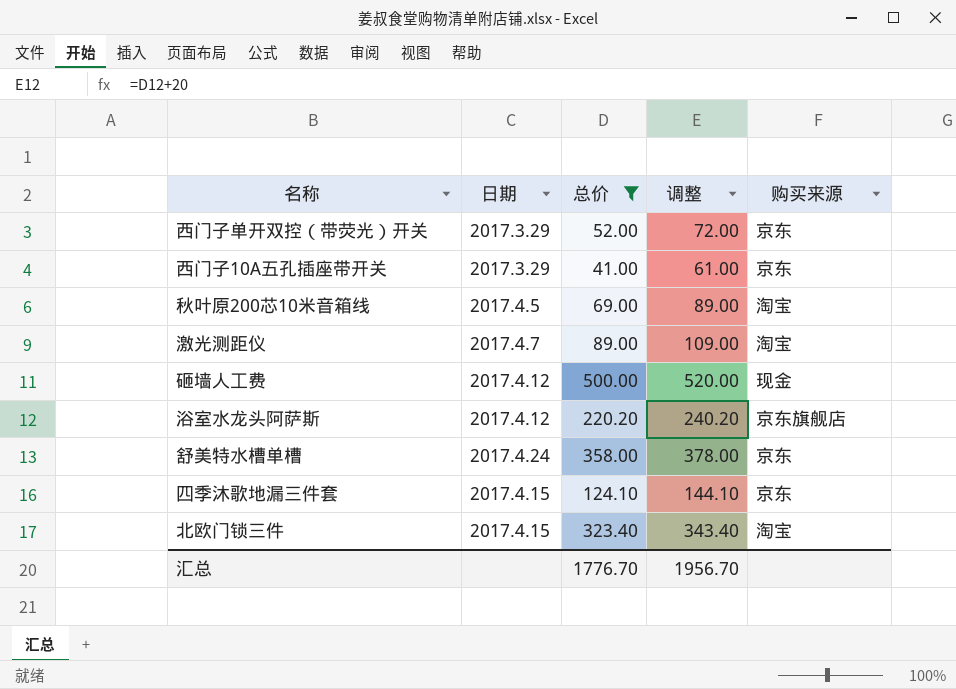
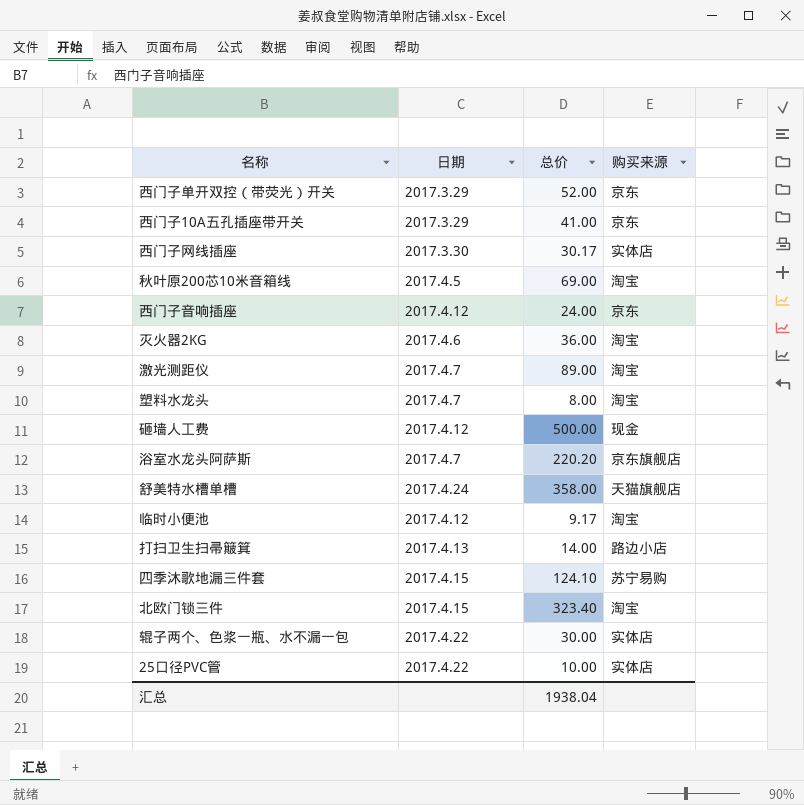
filter: 总价 >= 41.00 -> none
column 调整 | formula: [总价] + 20 -> none
浴室水龙头阿萨斯 | 日期: 2017.4.12 -> 2017.4.7
舒美特水槽单槽 | 购买来源: 京东 -> 天猫旗舰店
四季沐歌地漏三件套 | 购买来源: 京东 -> 苏宁易购
汇总 | 总价: 1776.70 -> 1938.04

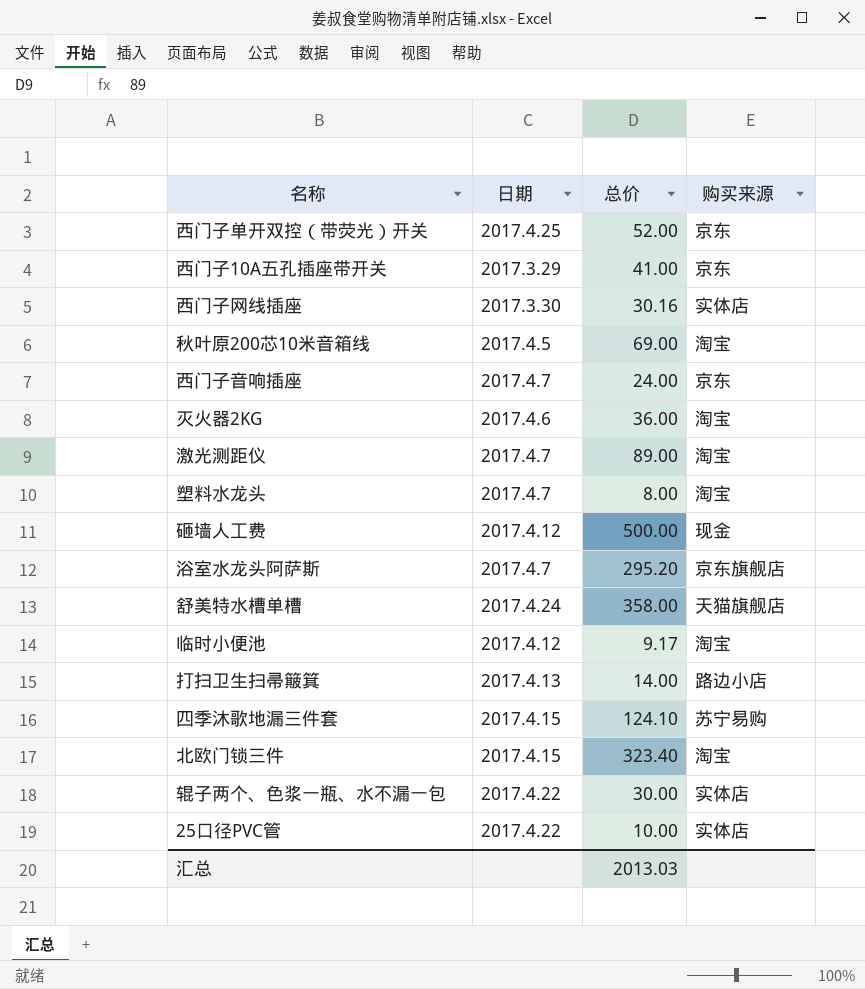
西门子单开双控（带荧光）开关 | 日期: 2017.3.29 -> 2017.4.25
西门子网线插座 | 总价: 30.17 -> 30.16
西门子音响插座 | 日期: 2017.4.12 -> 2017.4.7
浴室水龙头阿萨斯 | 总价: 220.20 -> 295.20
汇总 | 总价: 1938.04 -> 2013.03

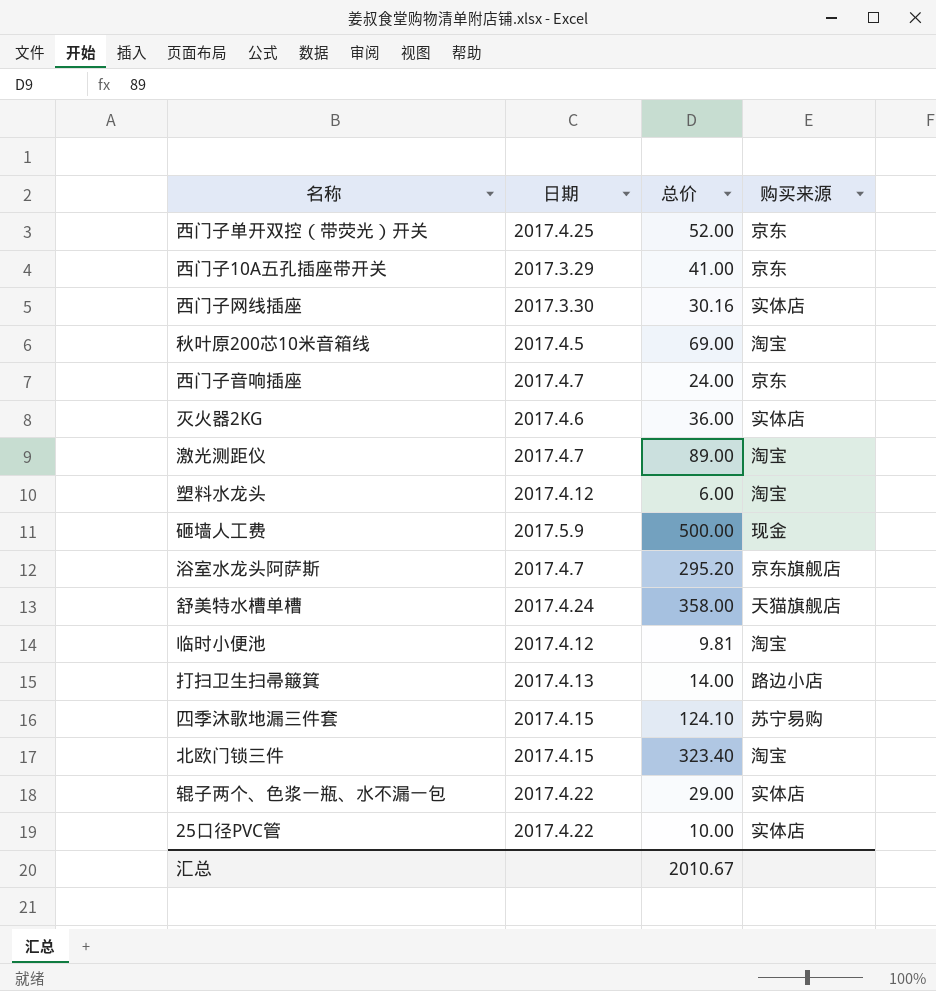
灭火器2KG | 购买来源: 淘宝 -> 实体店
塑料水龙头 | 日期: 2017.4.7 -> 2017.4.12
塑料水龙头 | 总价: 8.00 -> 6.00
砸墙人工费 | 日期: 2017.4.12 -> 2017.5.9
临时小便池 | 总价: 9.17 -> 9.81
辊子两个、色浆一瓶、水不漏一包 | 总价: 30.00 -> 29.00
汇总 | 总价: 2013.03 -> 2010.67

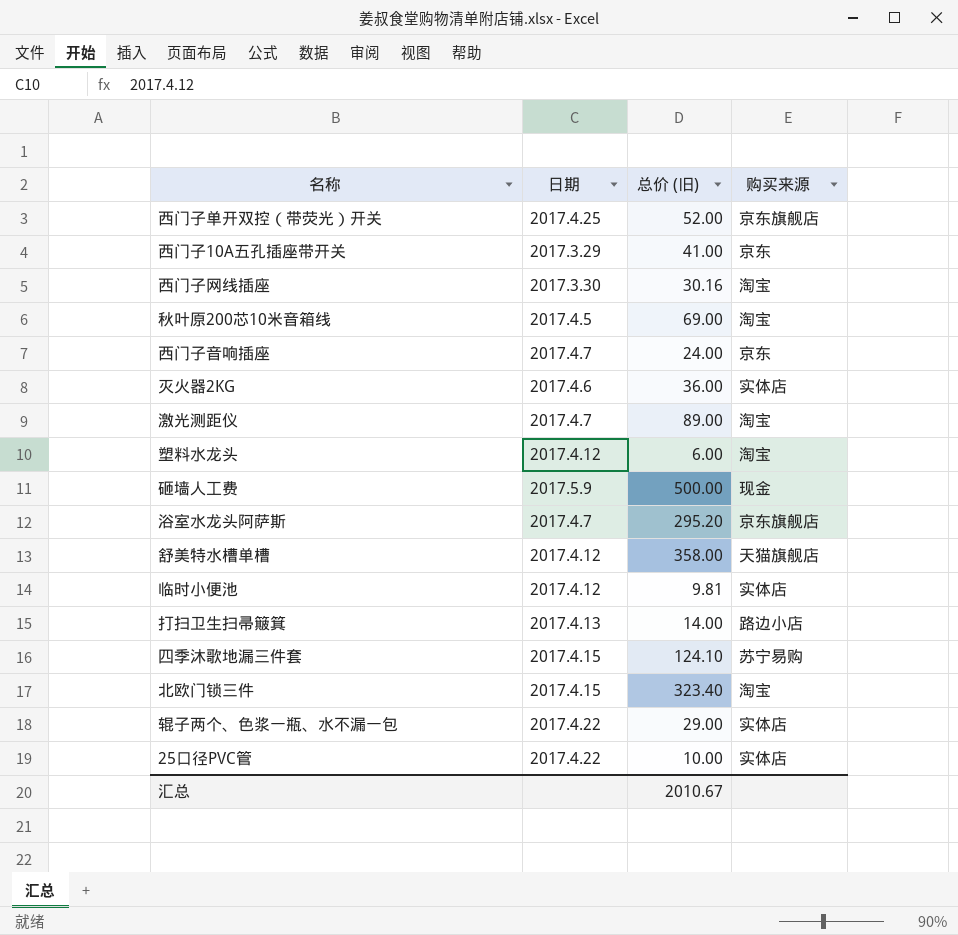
column name: 总价 -> 总价 (旧)
西门子单开双控（带荧光）开关 | 购买来源: 京东 -> 京东旗舰店
西门子网线插座 | 购买来源: 实体店 -> 淘宝
舒美特水槽单槽 | 日期: 2017.4.24 -> 2017.4.12
临时小便池 | 购买来源: 淘宝 -> 实体店

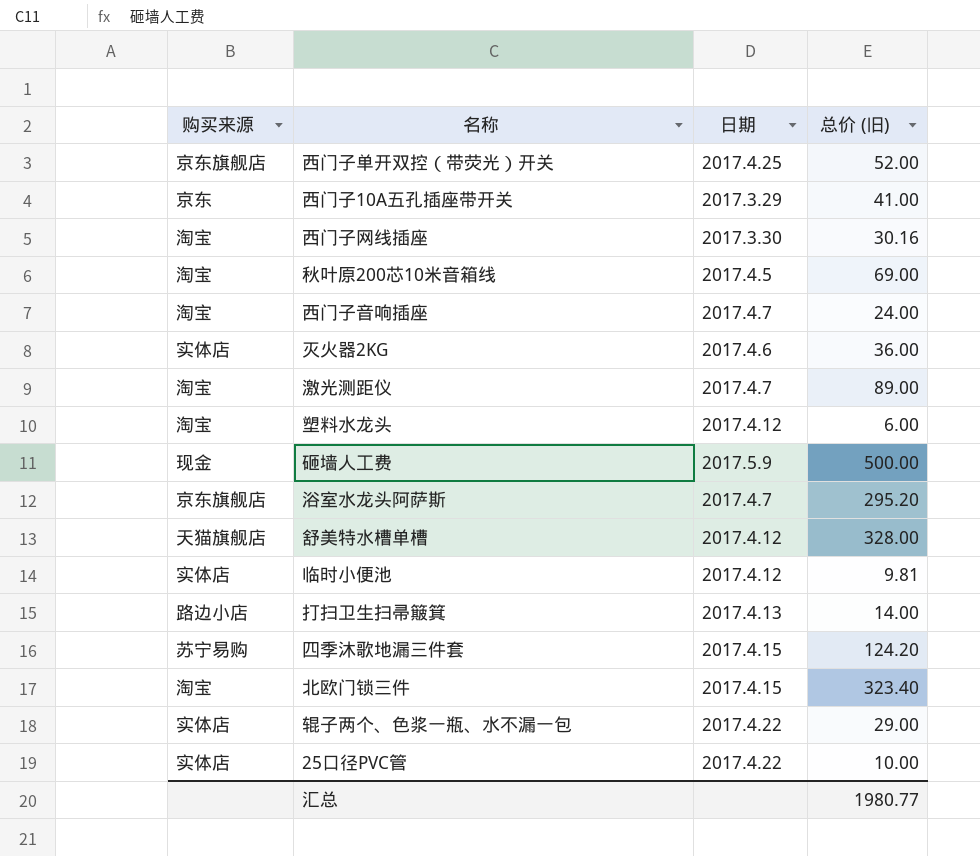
column 购买来源 | position: 4 -> 1
西门子音响插座 | 购买来源: 京东 -> 淘宝
舒美特水槽单槽 | 总价 (旧): 358.00 -> 328.00
四季沐歌地漏三件套 | 总价 (旧): 124.10 -> 124.20
汇总 | 总价 (旧): 2010.67 -> 1980.77

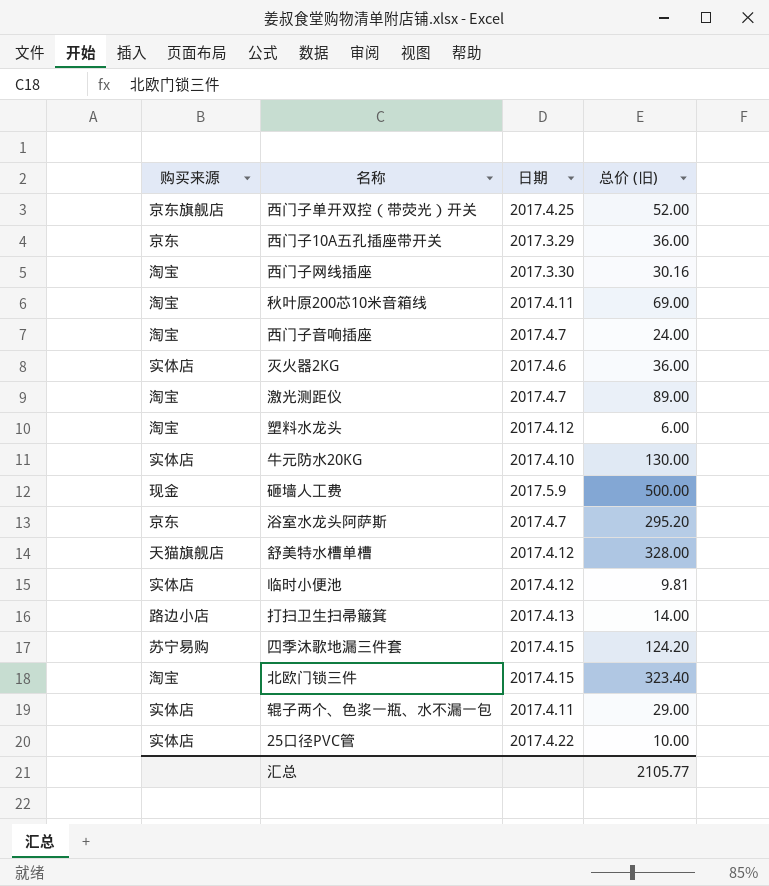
西门子10A五孔插座带开关 | 总价 (旧): 41.00 -> 36.00
秋叶原200芯10米音箱线 | 日期: 2017.4.5 -> 2017.4.11
row 牛元防水20KG: none -> 实体店 | 2017.4.10 | 130.00
浴室水龙头阿萨斯 | 购买来源: 京东旗舰店 -> 京东
辊子两个、色浆一瓶、水不漏一包 | 日期: 2017.4.22 -> 2017.4.11
汇总 | 总价 (旧): 1980.77 -> 2105.77

